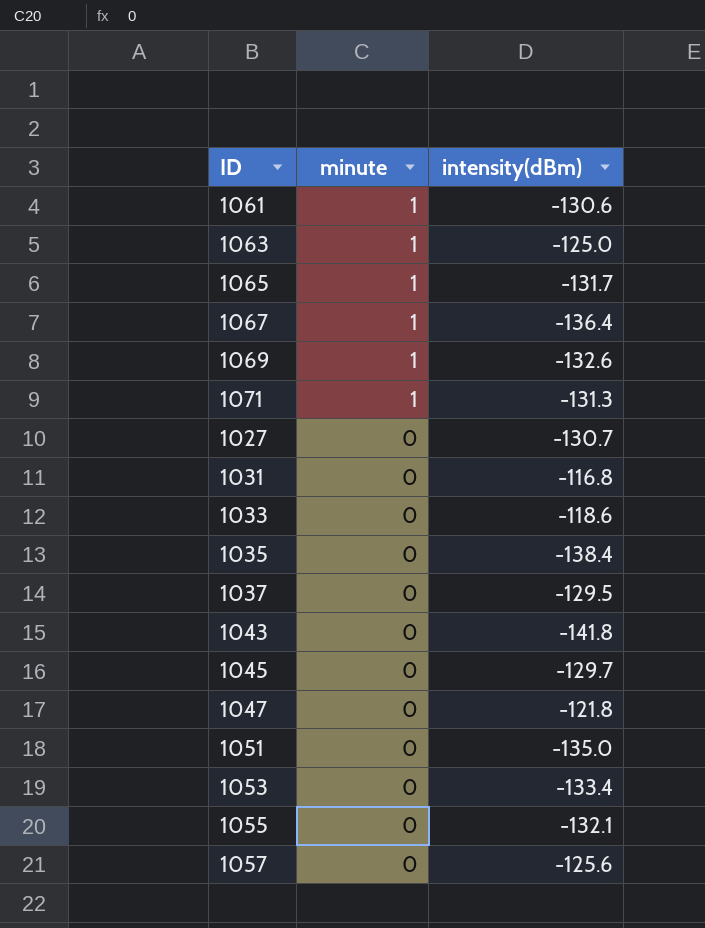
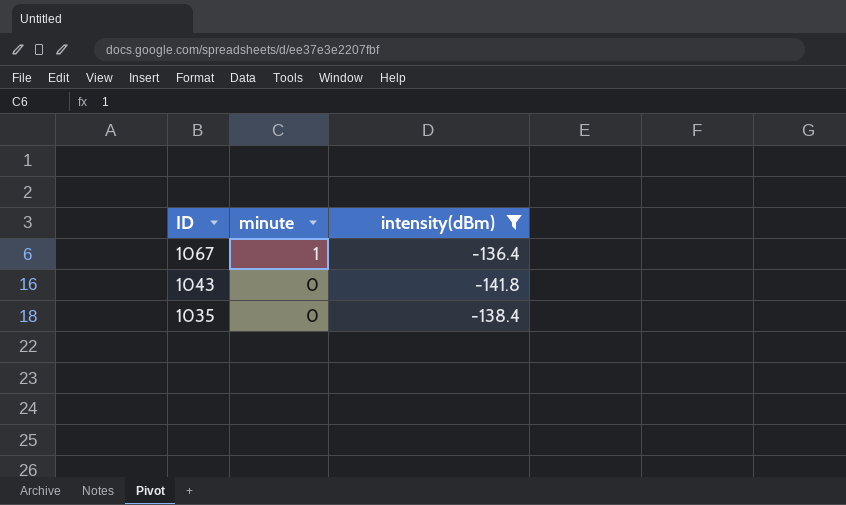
filter: none -> intensity(dBm) <= -136.4
row order: minute descending -> ID descending

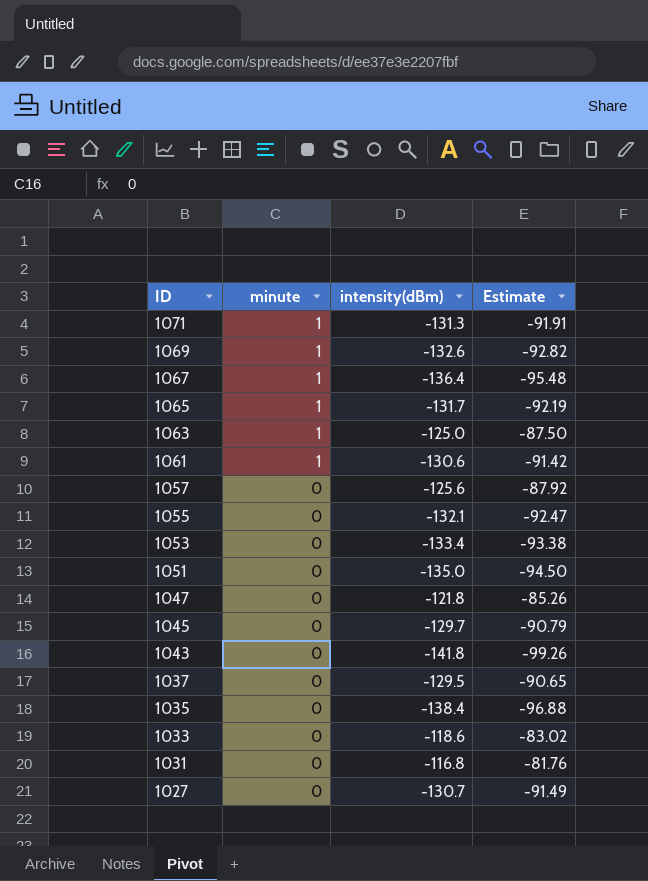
filter: intensity(dBm) <= -136.4 -> none
column Estimate | formula: none -> [intensity(dBm)] * 0.7

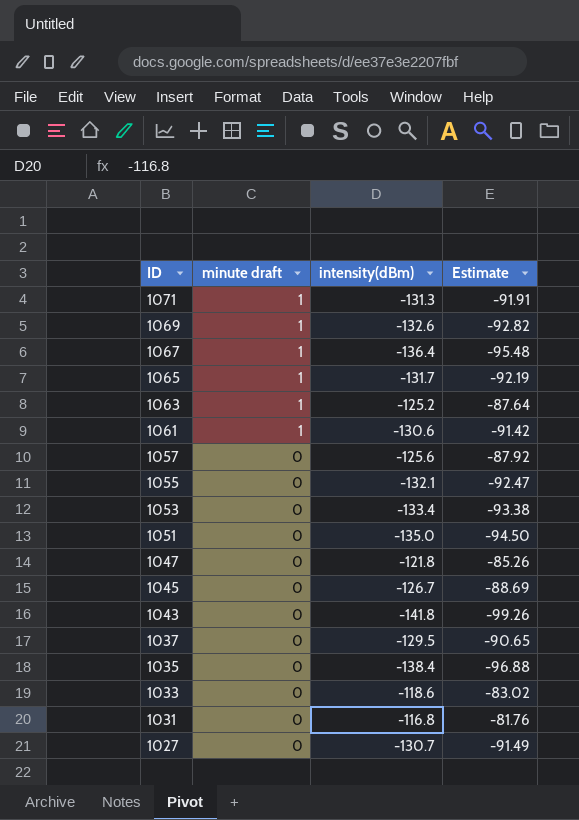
column name: minute -> minute draft
1063 | intensity(dBm): -125.0 -> -125.2
1063 | Estimate: -87.50 -> -87.64
1045 | intensity(dBm): -129.7 -> -126.7
1045 | Estimate: -90.79 -> -88.69

